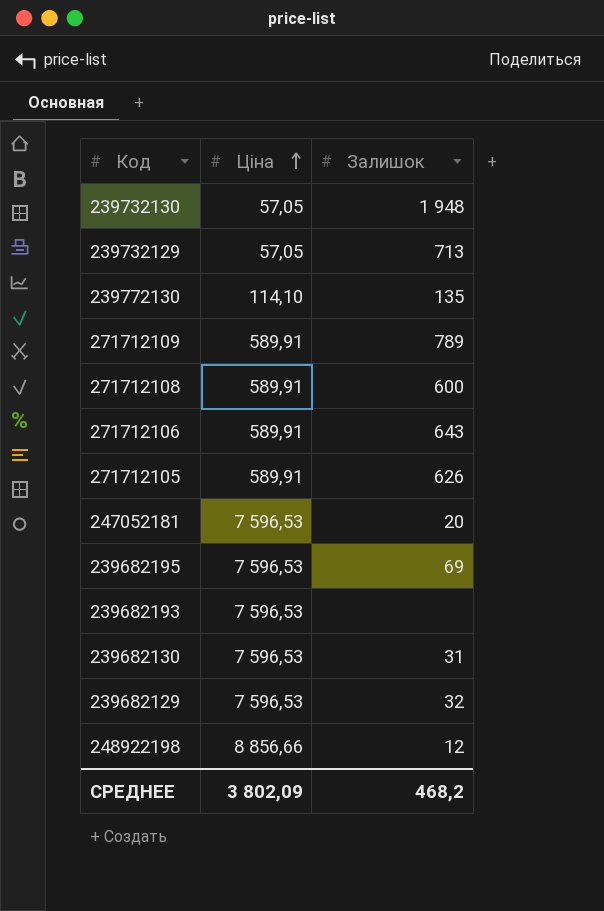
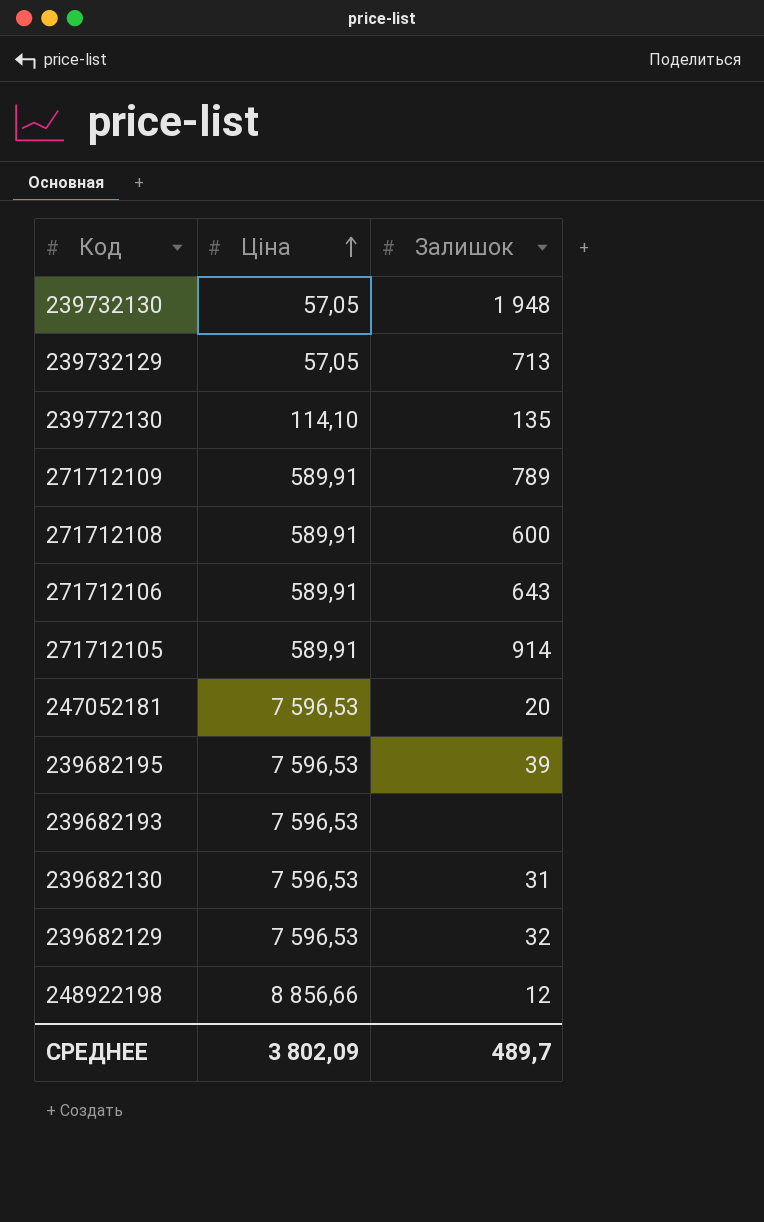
271712105 | Залишок: 626 -> 914
239682195 | Залишок: 69 -> 39
СРЕДНЕЕ | Залишок: 468,2 -> 489,7

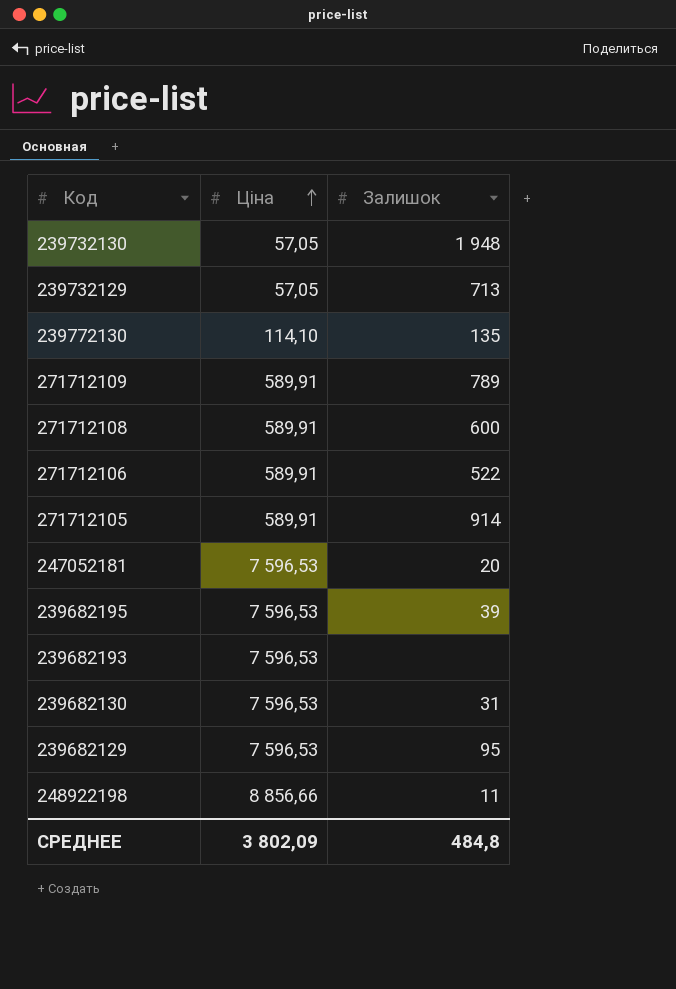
271712106 | Залишок: 643 -> 522
239682129 | Залишок: 32 -> 95
248922198 | Залишок: 12 -> 11
СРЕДНЕЕ | Залишок: 489,7 -> 484,8

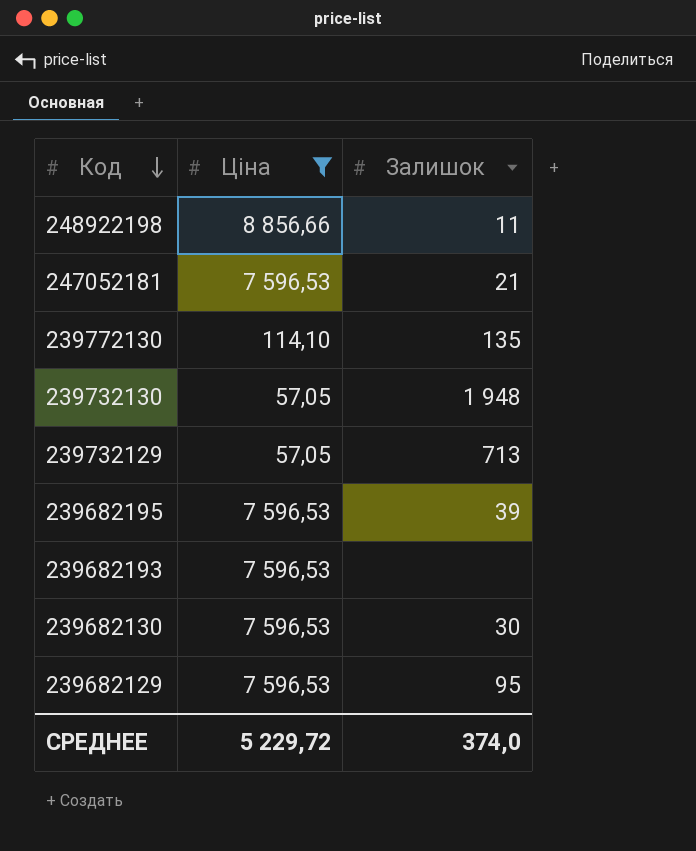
filter: none -> Ціна != 589,91
row order: Ціна ascending -> Код descending
247052181 | Залишок: 20 -> 21
239682130 | Залишок: 31 -> 30
СРЕДНЕЕ | Ціна: 3 802,09 -> 5 229,72
СРЕДНЕЕ | Залишок: 484,8 -> 374,0

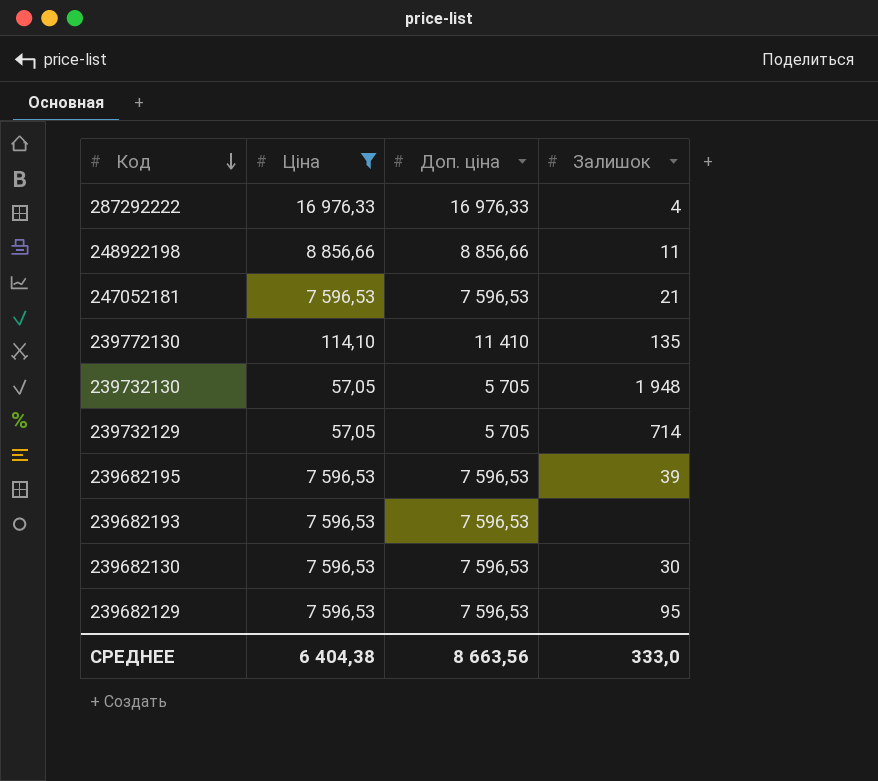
column Доп. ціна | position: none -> 3
row 287292222: none -> 16 976,33 | 16 976,33 | 4
239732129 | Залишок: 713 -> 714
СРЕДНЕЕ | Ціна: 5 229,72 -> 6 404,38
СРЕДНЕЕ | Залишок: 374,0 -> 333,0

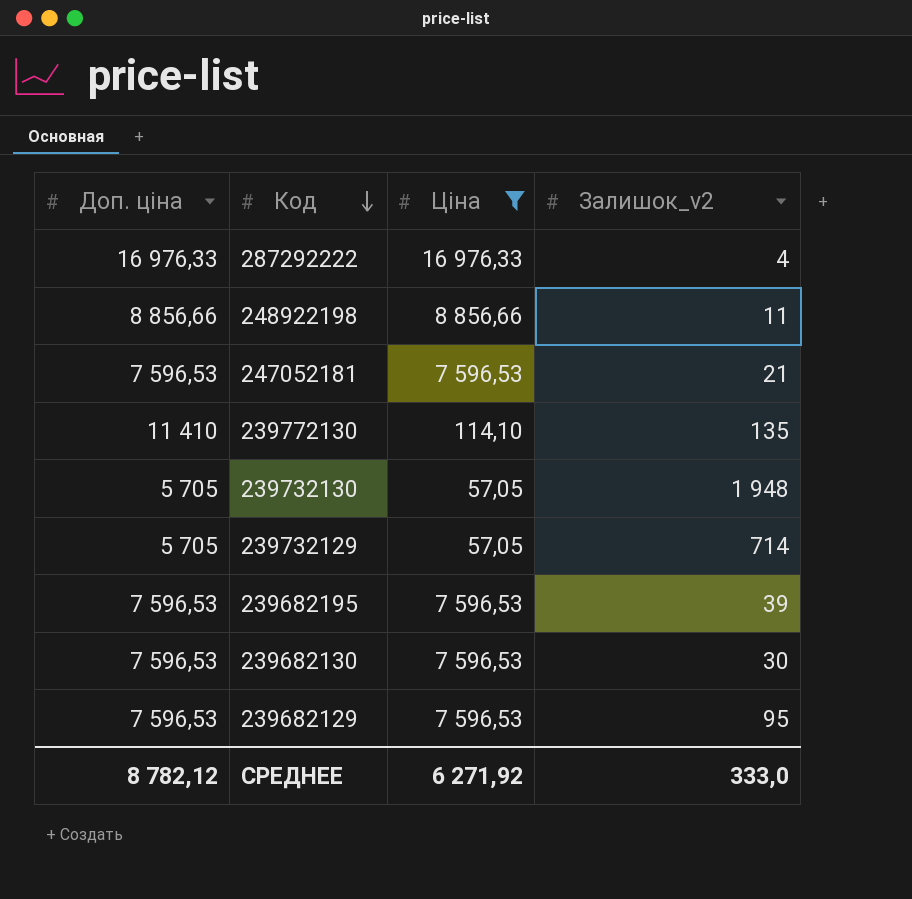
column Доп. ціна | position: 3 -> 1
column name: Залишок -> Залишок_v2
row 239682193: 7 596,53 | 7 596,53 | none -> none
СРЕДНЕЕ | Доп. ціна: 8 663,56 -> 8 782,12
СРЕДНЕЕ | Ціна: 6 404,38 -> 6 271,92

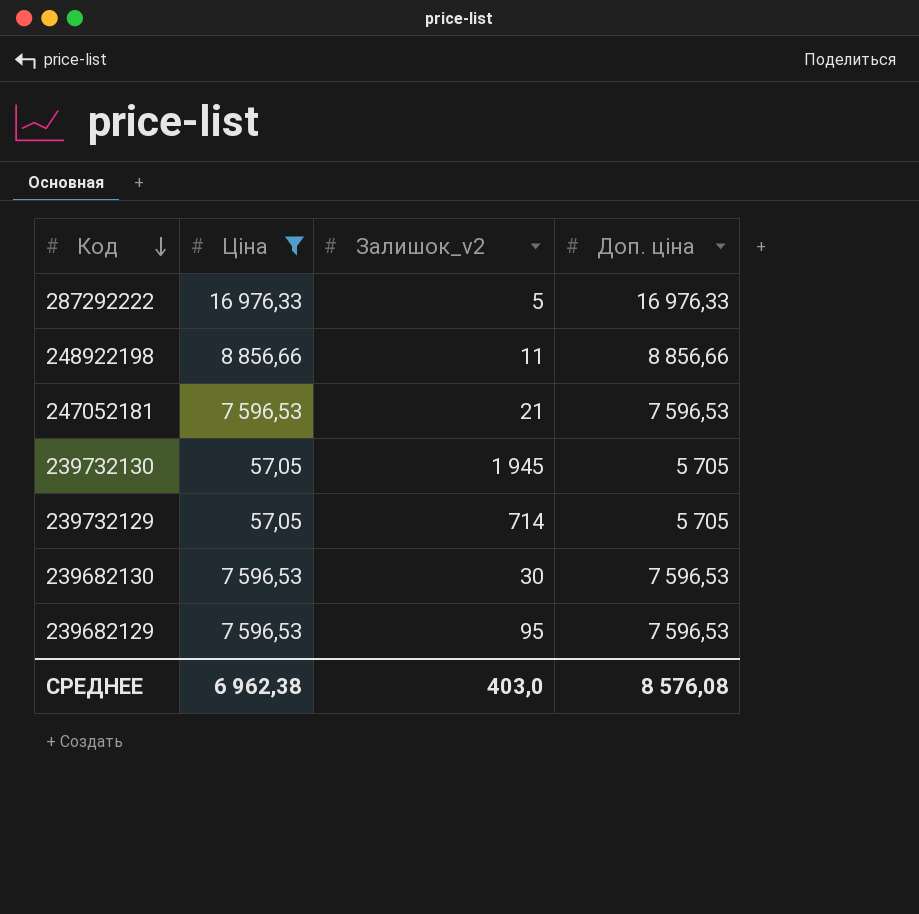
column Доп. ціна | position: 1 -> 4
row 239772130: 11 410 | 114,10 | 135 -> none
row 239682195: 7 596,53 | 7 596,53 | 39 -> none
287292222 | Залишок_v2: 4 -> 5
239732130 | Залишок_v2: 1 948 -> 1 945
СРЕДНЕЕ | Ціна: 6 271,92 -> 6 962,38
СРЕДНЕЕ | Залишок_v2: 333,0 -> 403,0
СРЕДНЕЕ | Доп. ціна: 8 782,12 -> 8 576,08

